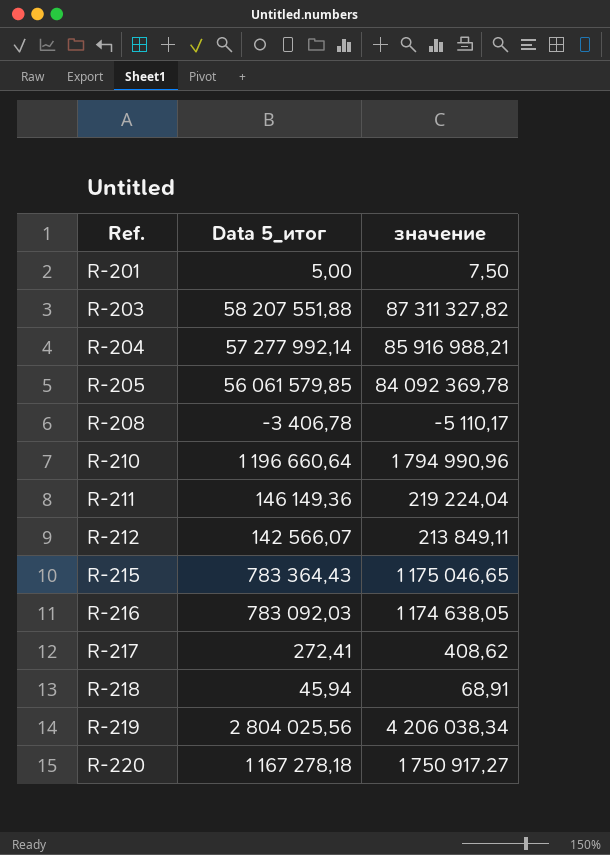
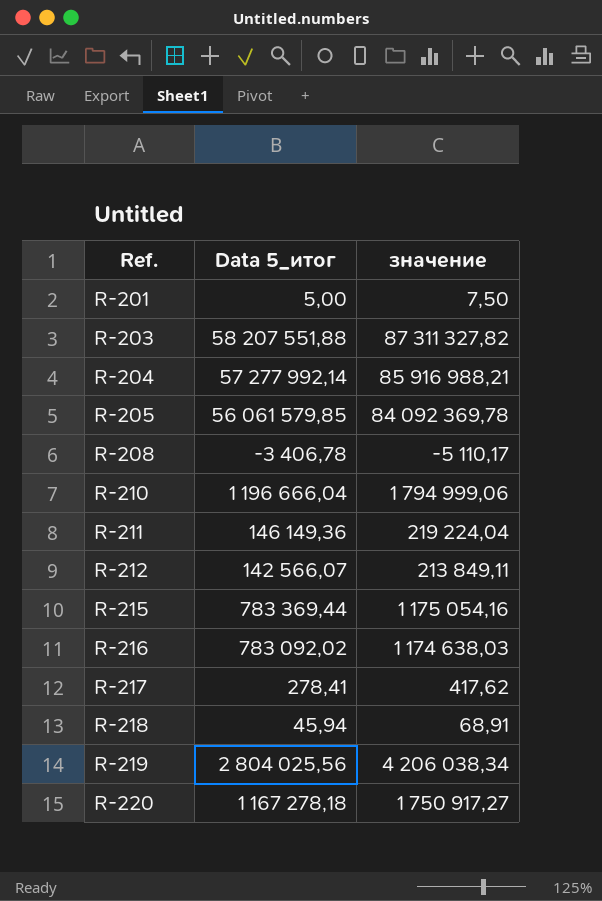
R-210 | Data 5_итог: 1 196 660,64 -> 1 196 666,04
R-210 | значение: 1 794 990,96 -> 1 794 999,06
R-215 | Data 5_итог: 783 364,43 -> 783 369,44
R-215 | значение: 1 175 046,65 -> 1 175 054,16
R-216 | Data 5_итог: 783 092,03 -> 783 092,02
R-216 | значение: 1 174 638,05 -> 1 174 638,03
R-217 | Data 5_итог: 272,41 -> 278,41
R-217 | значение: 408,62 -> 417,62

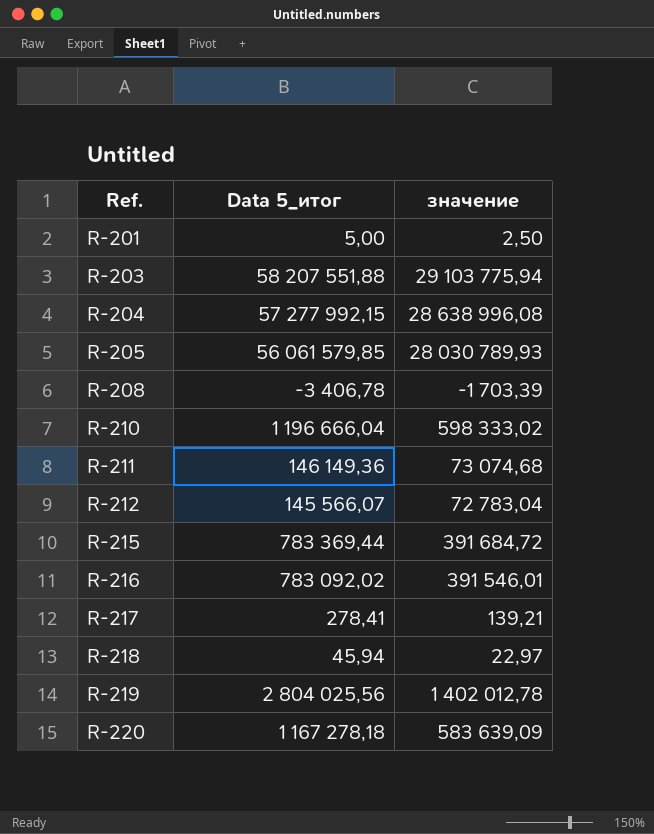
column значение | formula: [Data 5_итог] * 1,5 -> [Data 5_итог] * 0,5
R-204 | Data 5_итог: 57 277 992,14 -> 57 277 992,15
R-212 | Data 5_итог: 142 566,07 -> 145 566,07

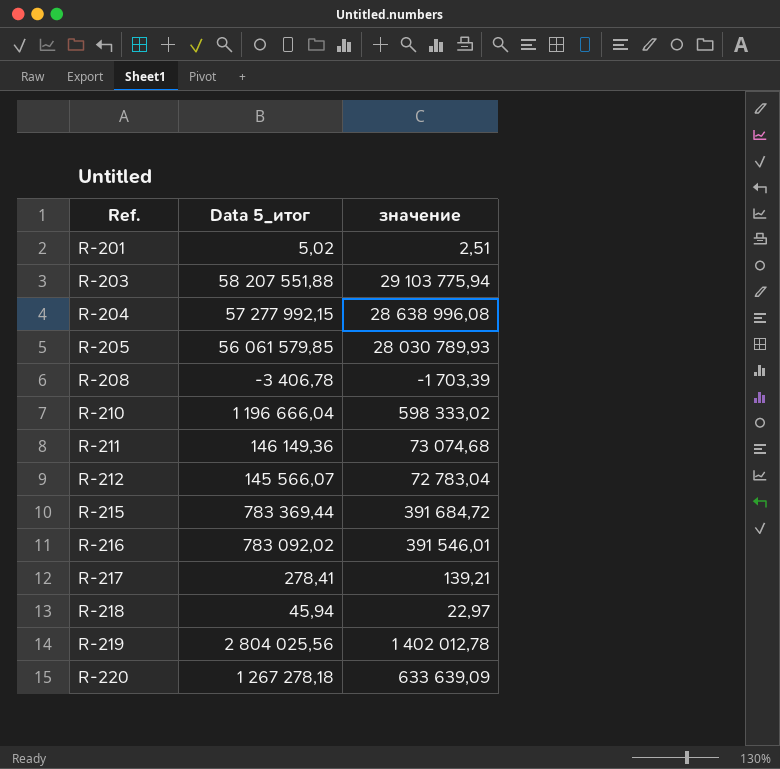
R-201 | Data 5_итог: 5,00 -> 5,02
R-201 | значение: 2,50 -> 2,51
R-220 | Data 5_итог: 1 167 278,18 -> 1 267 278,18
R-220 | значение: 583 639,09 -> 633 639,09

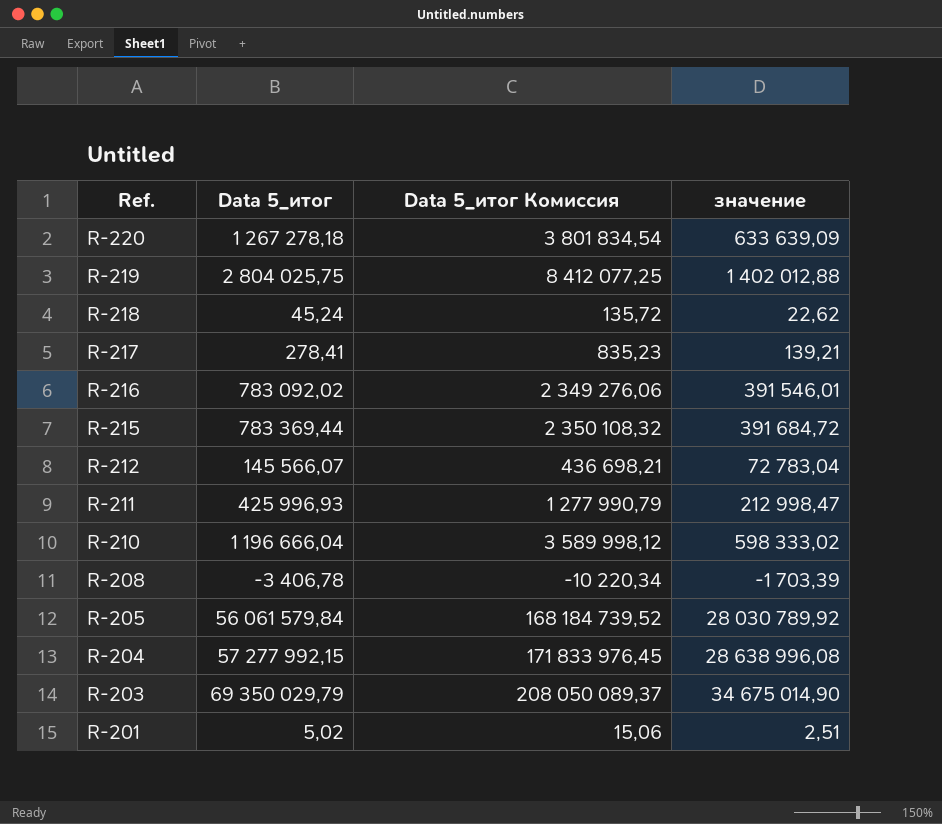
row order: Ref. ascending -> Ref. descending
column Data 5_итог Комиссия | formula: none -> [Data 5_итог] * 3
R-219 | Data 5_итог: 2 804 025,56 -> 2 804 025,75
R-219 | значение: 1 402 012,78 -> 1 402 012,88
R-218 | Data 5_итог: 45,94 -> 45,24
R-218 | значение: 22,97 -> 22,62
R-211 | Data 5_итог: 146 149,36 -> 425 996,93
R-211 | значение: 73 074,68 -> 212 998,47
R-205 | Data 5_итог: 56 061 579,85 -> 56 061 579,84
R-205 | значение: 28 030 789,93 -> 28 030 789,92
R-203 | Data 5_итог: 58 207 551,88 -> 69 350 029,79
R-203 | значение: 29 103 775,94 -> 34 675 014,90

